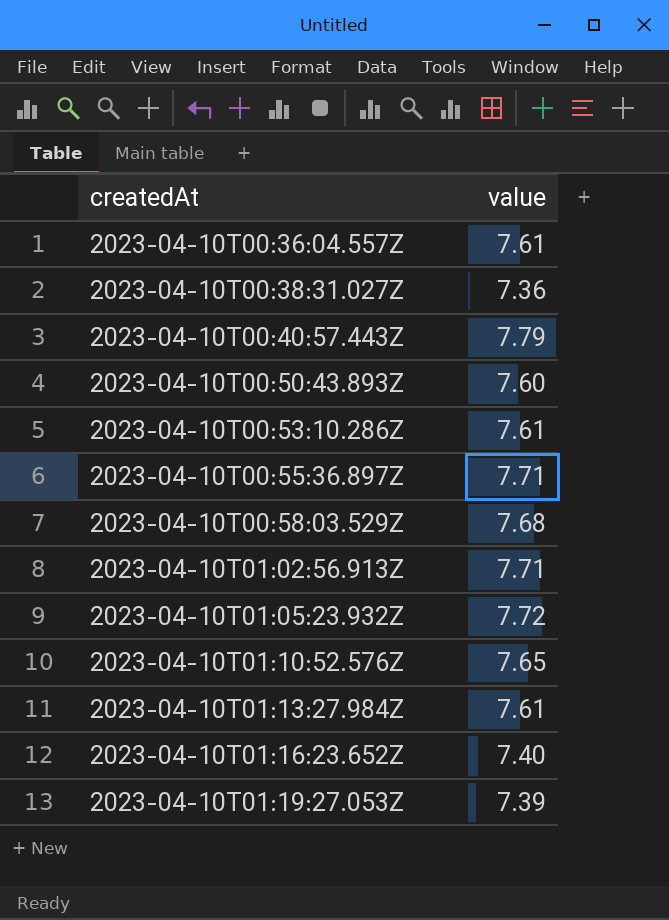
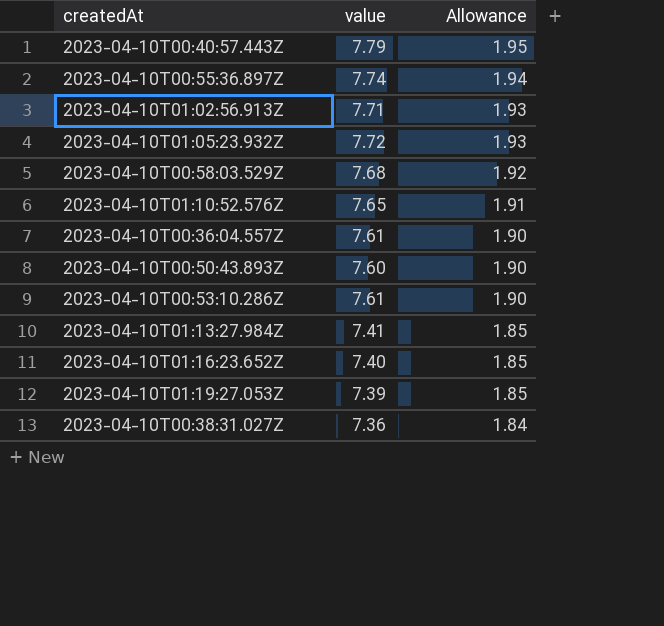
row order: createdAt ascending -> Allowance descending
column Allowance | formula: none -> [value] * 0.25
2023-04-10T00:55:36.897Z | value: 7.71 -> 7.74
2023-04-10T01:13:27.984Z | value: 7.61 -> 7.41

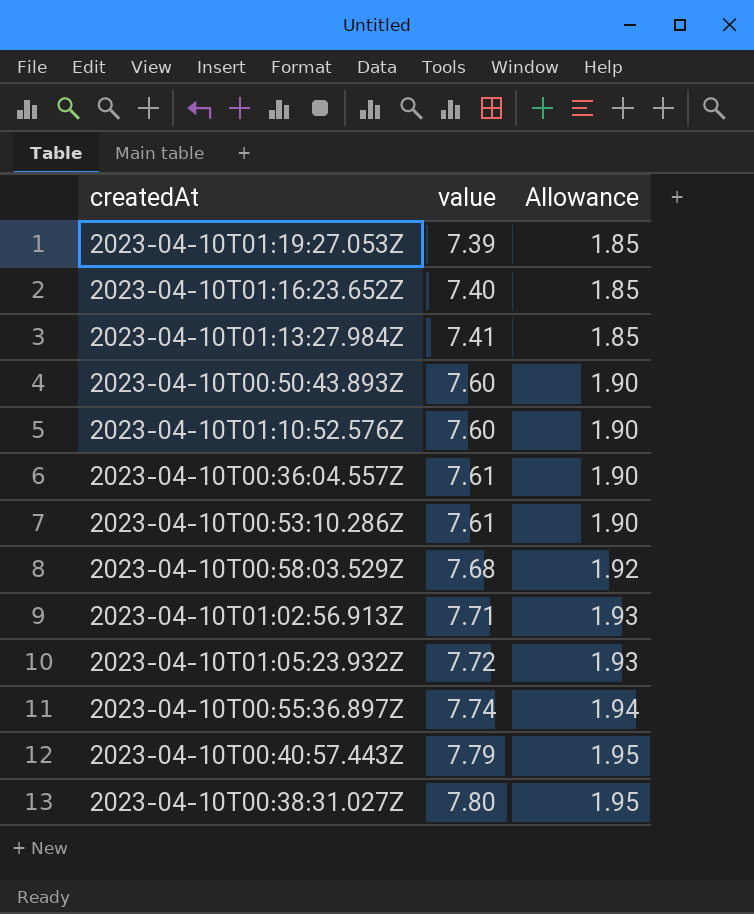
row order: Allowance descending -> value ascending
2023-04-10T01:10:52.576Z | value: 7.65 -> 7.60
2023-04-10T01:10:52.576Z | Allowance: 1.91 -> 1.90
2023-04-10T00:38:31.027Z | value: 7.36 -> 7.80
2023-04-10T00:38:31.027Z | Allowance: 1.84 -> 1.95

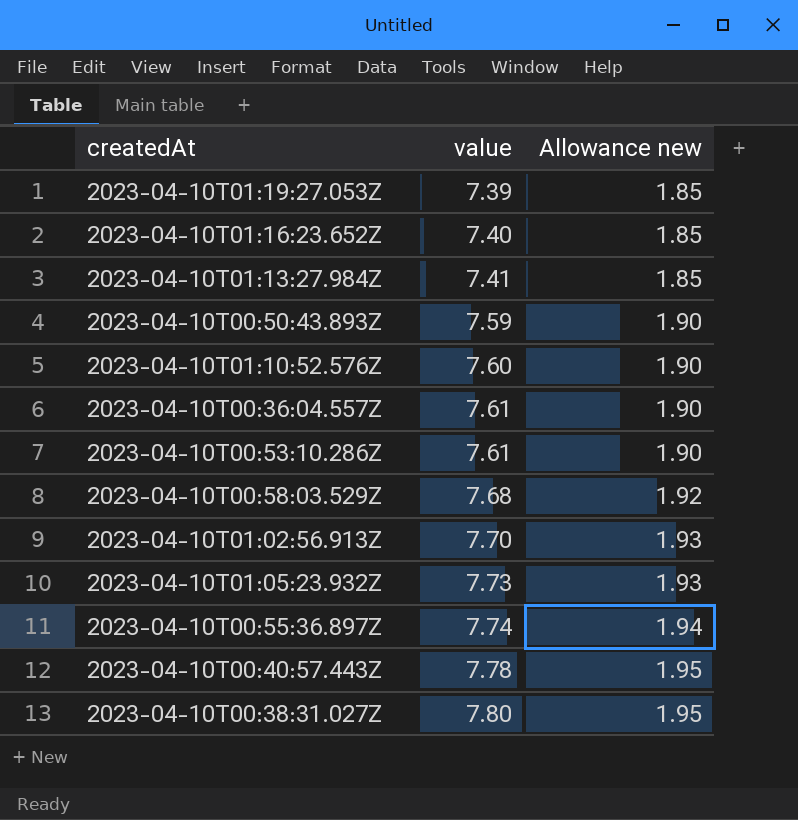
column name: Allowance -> Allowance new
2023-04-10T00:50:43.893Z | value: 7.60 -> 7.59
2023-04-10T01:02:56.913Z | value: 7.71 -> 7.70
2023-04-10T01:05:23.932Z | value: 7.72 -> 7.73
2023-04-10T00:40:57.443Z | value: 7.79 -> 7.78

